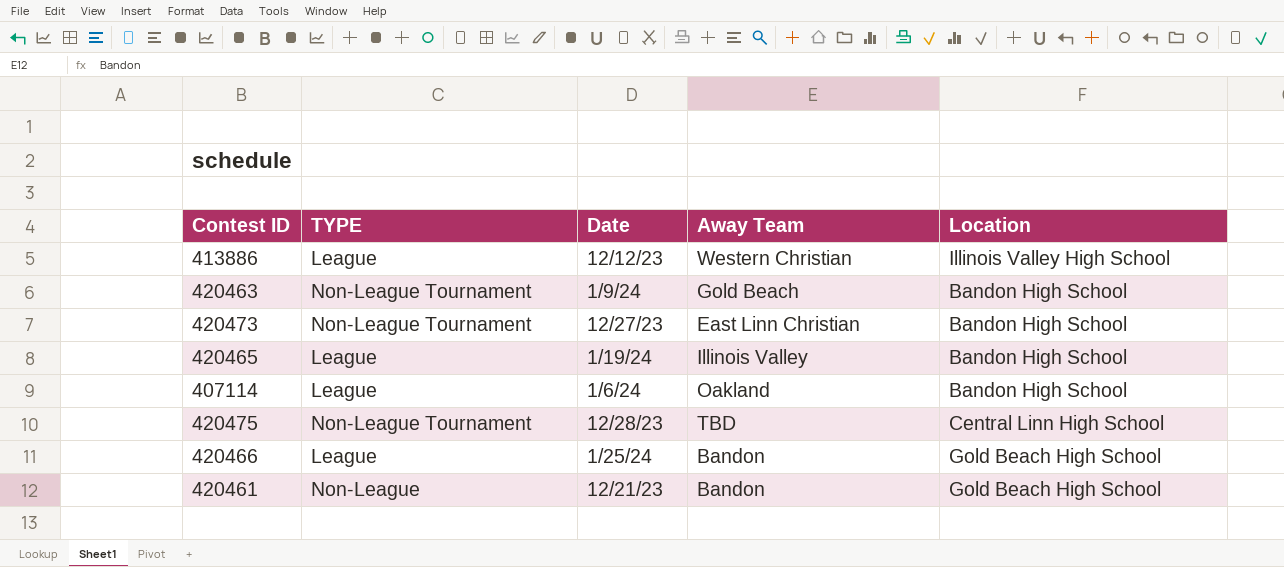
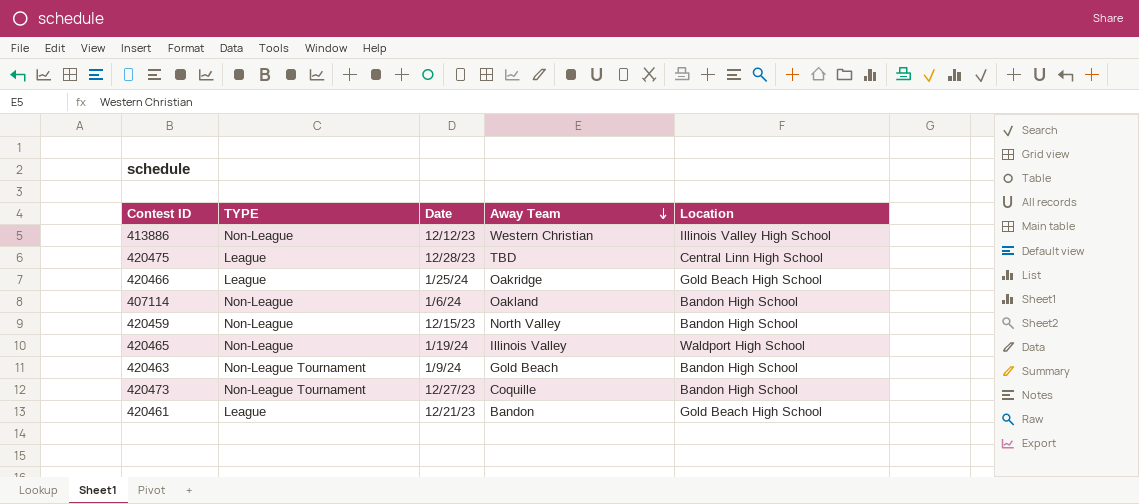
row order: none -> Away Team descending
413886 | TYPE: League -> Non-League
420475 | TYPE: Non-League Tournament -> League
420466 | Away Team: Bandon -> Oakridge
407114 | TYPE: League -> Non-League
row 420459: none -> Non-League | 12/15/23 | North Valley | Bandon High School
420465 | TYPE: League -> Non-League
420465 | Location: Bandon High School -> Waldport High School
420473 | Away Team: East Linn Christian -> Coquille
420461 | TYPE: Non-League -> League

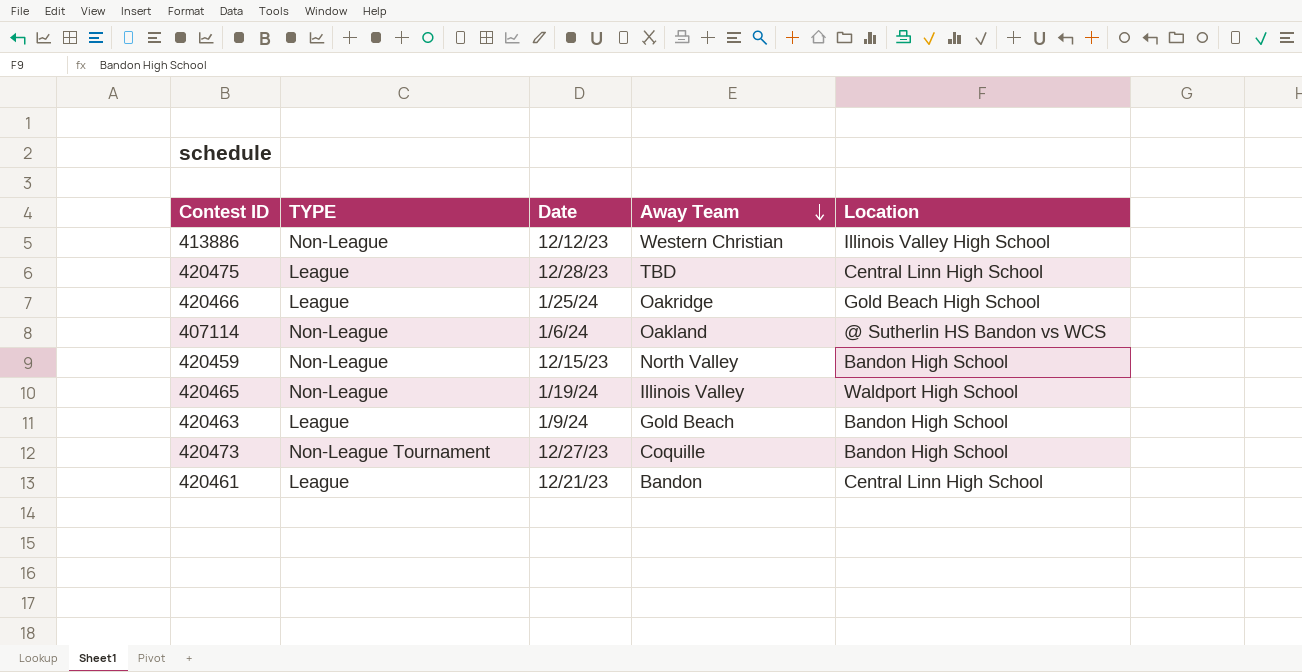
407114 | Location: Bandon High School -> @ Sutherlin HS Bandon vs WCS
420463 | TYPE: Non-League Tournament -> League
420461 | Location: Gold Beach High School -> Central Linn High School

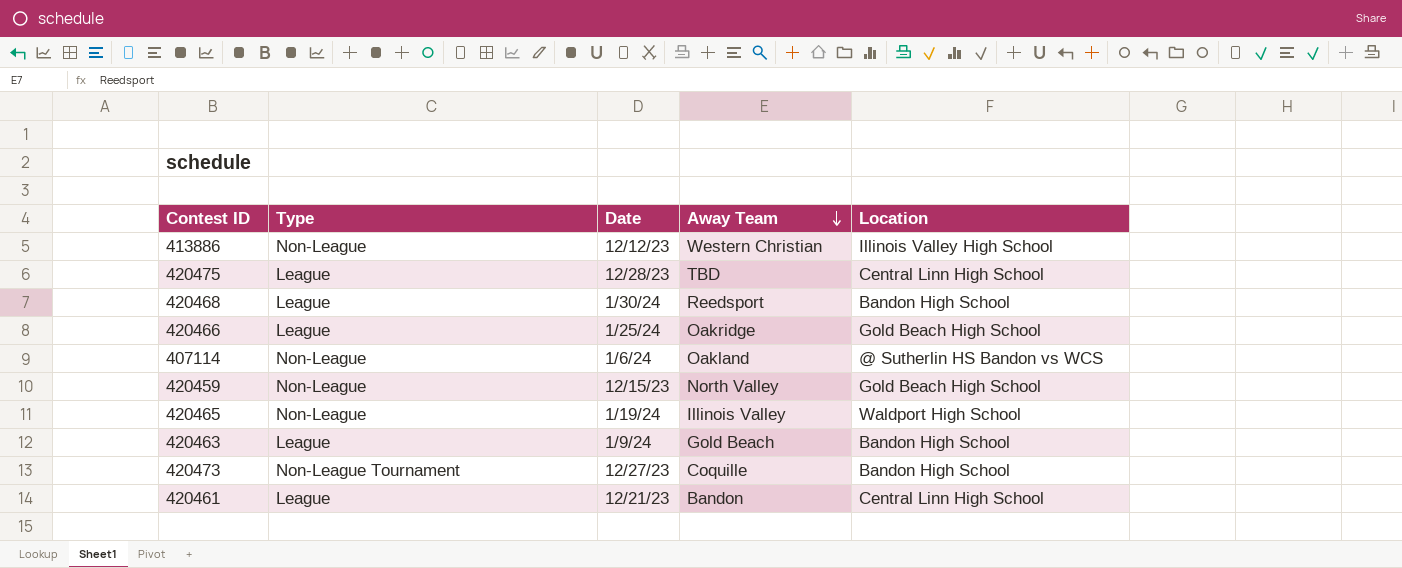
column name: TYPE -> Type
row 420468: none -> League | 1/30/24 | Reedsport | Bandon High School
420459 | Location: Bandon High School -> Gold Beach High School

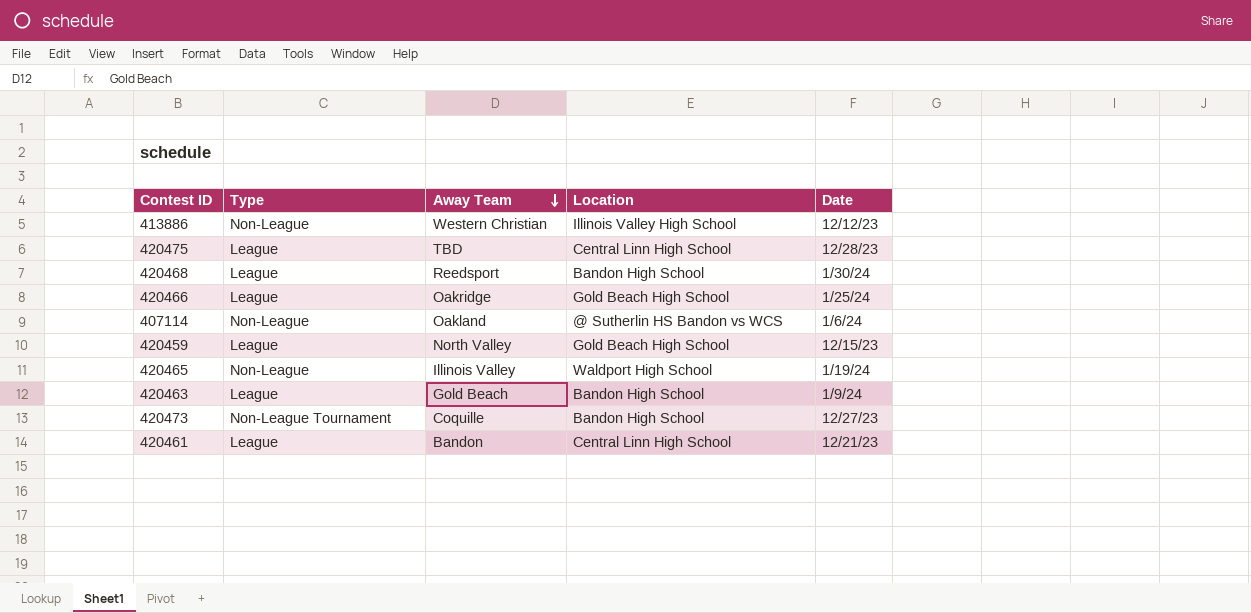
column Date | position: 3 -> 5
420459 | Type: Non-League -> League

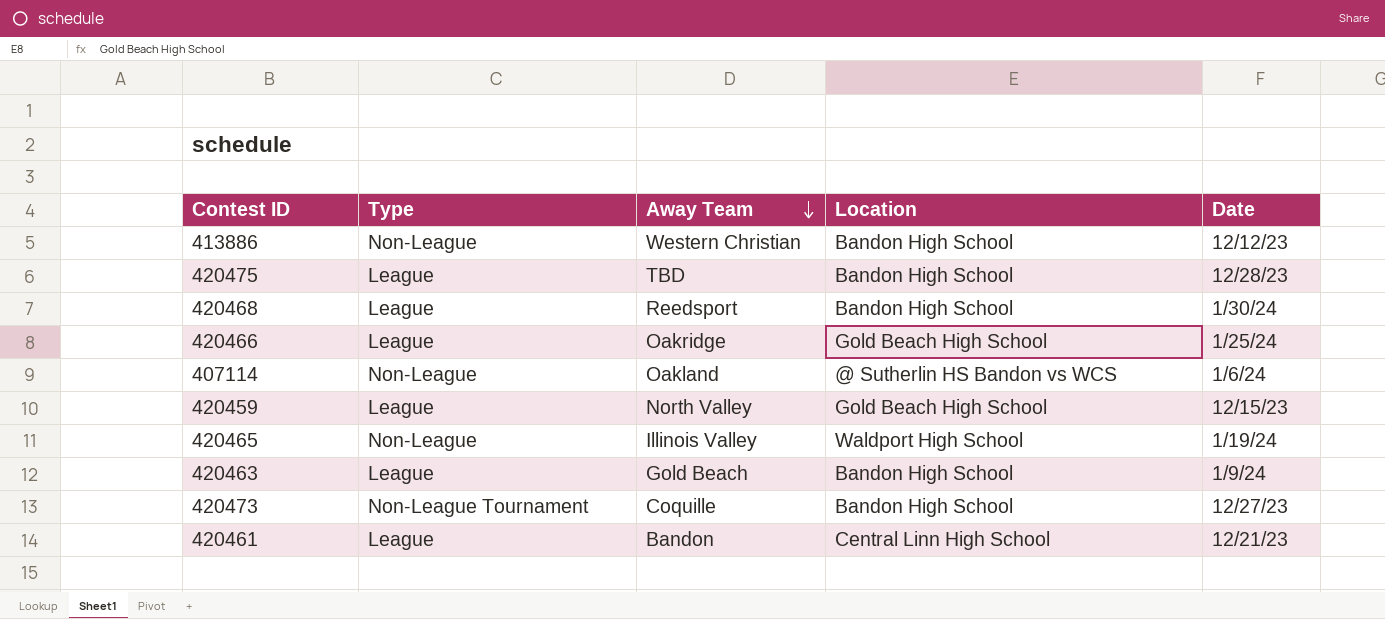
413886 | Location: Illinois Valley High School -> Bandon High School
420475 | Location: Central Linn High School -> Bandon High School

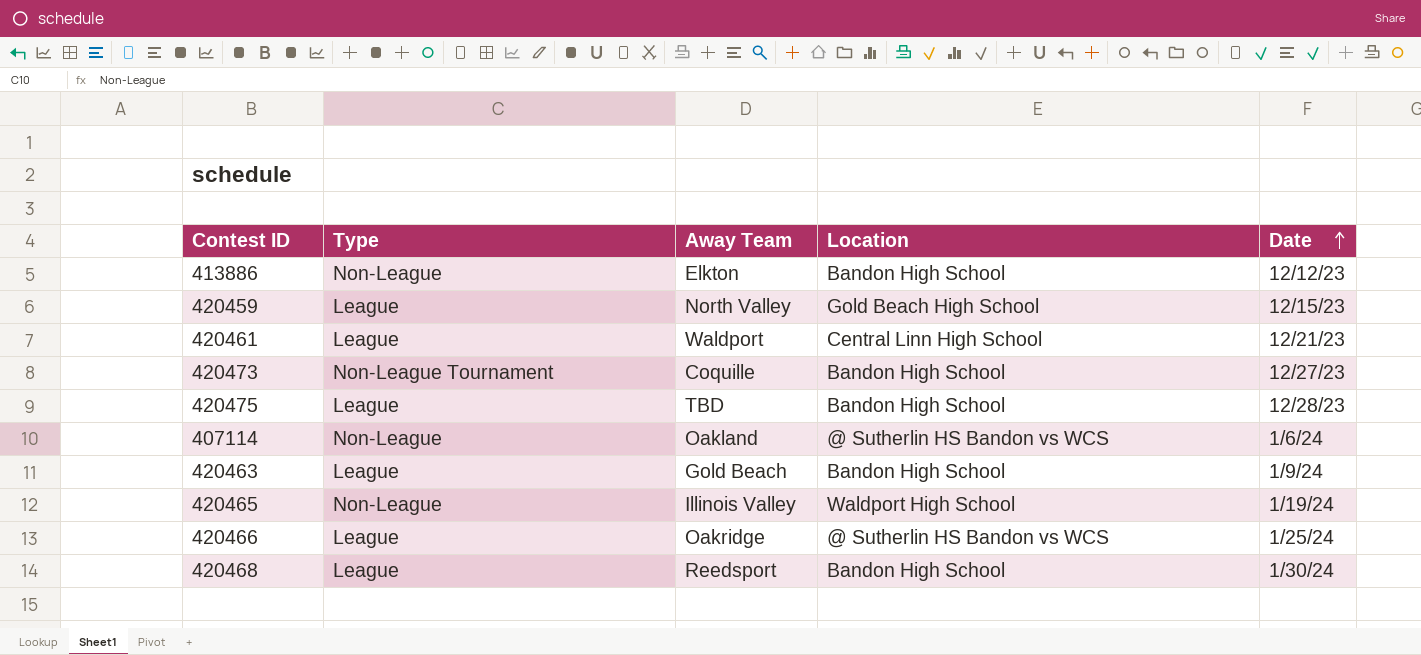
row order: Away Team descending -> Date ascending
413886 | Away Team: Western Christian -> Elkton
420461 | Away Team: Bandon -> Waldport
420466 | Location: Gold Beach High School -> @ Sutherlin HS Bandon vs WCS

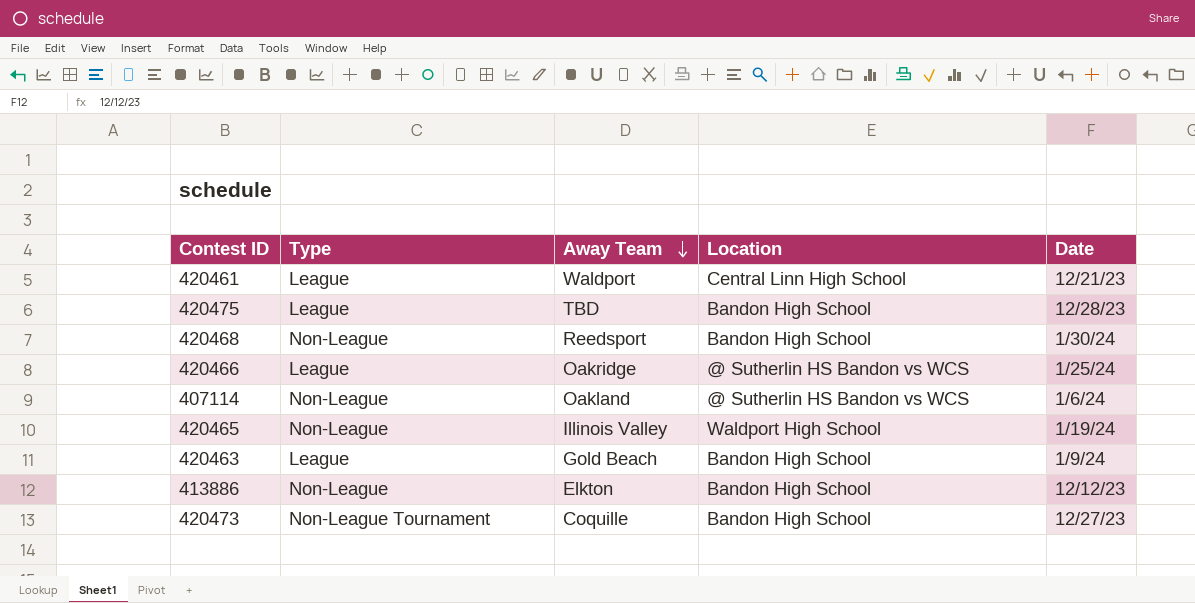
row order: Date ascending -> Away Team descending
row 420459: League | North Valley | Gold Beach High School | 12/15/23 -> none
420468 | Type: League -> Non-League

